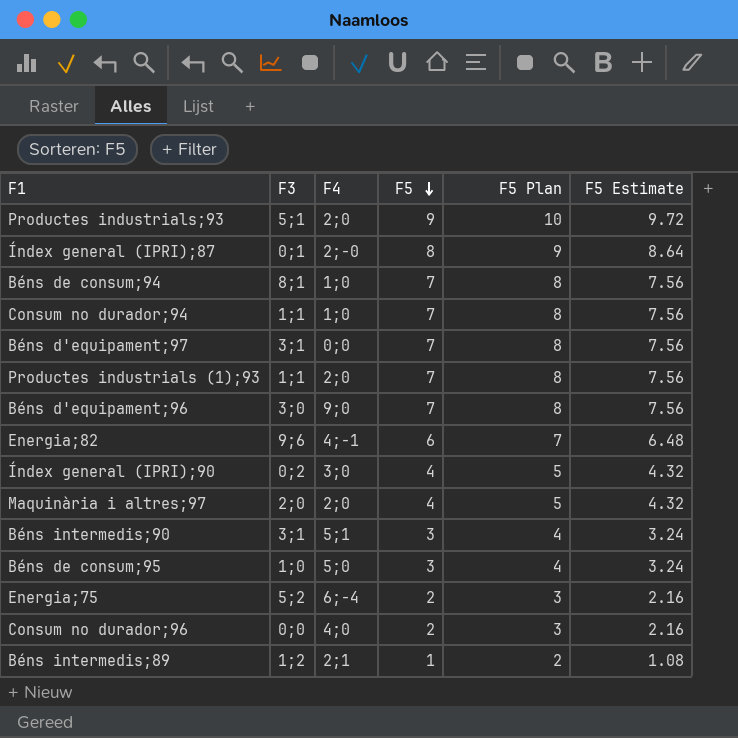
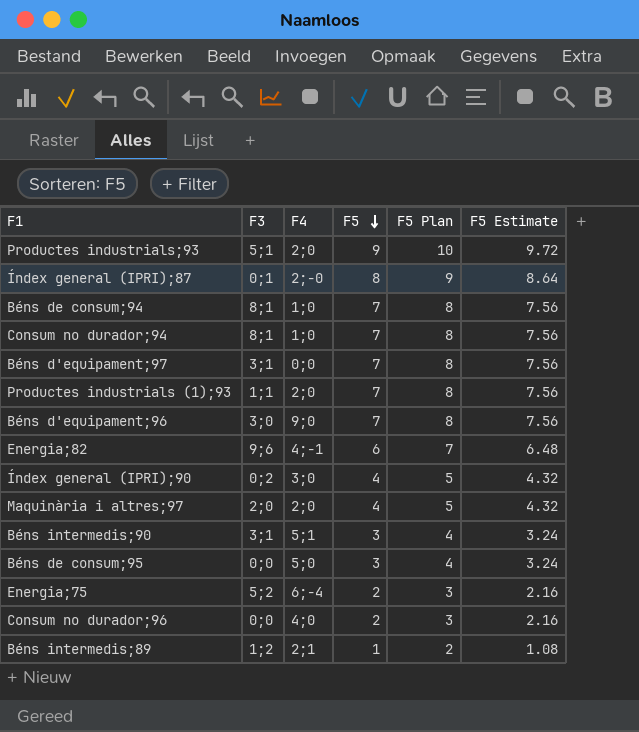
Consum no durador;94 | F3: 1;1 -> 8;1
Béns de consum;95 | F3: 1;0 -> 0;0

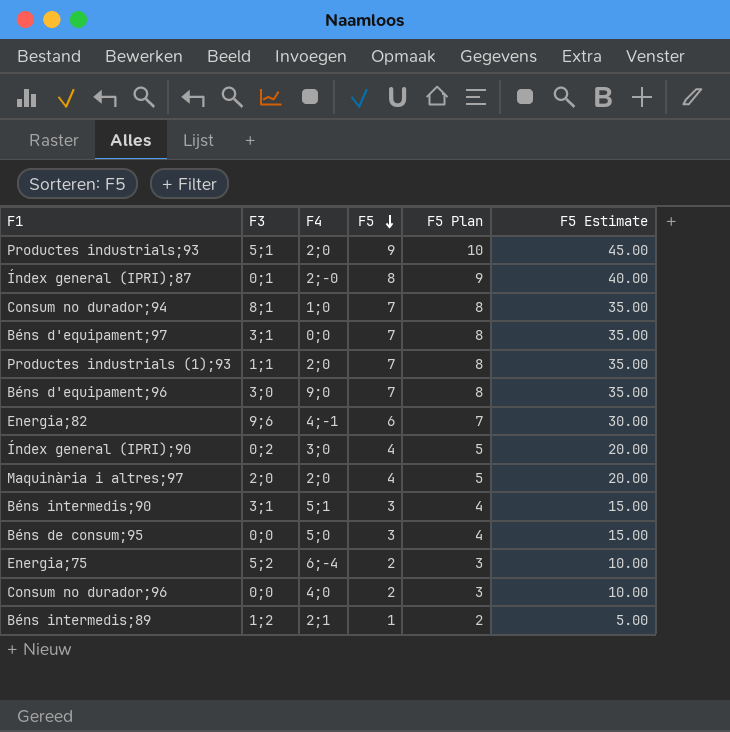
column F5 Estimate | formula: [F5] * 1.08 -> [F5] * 5
row Béns de consum;94: 8;1 | 1;0 | 7 | 8 | 7.56 -> none

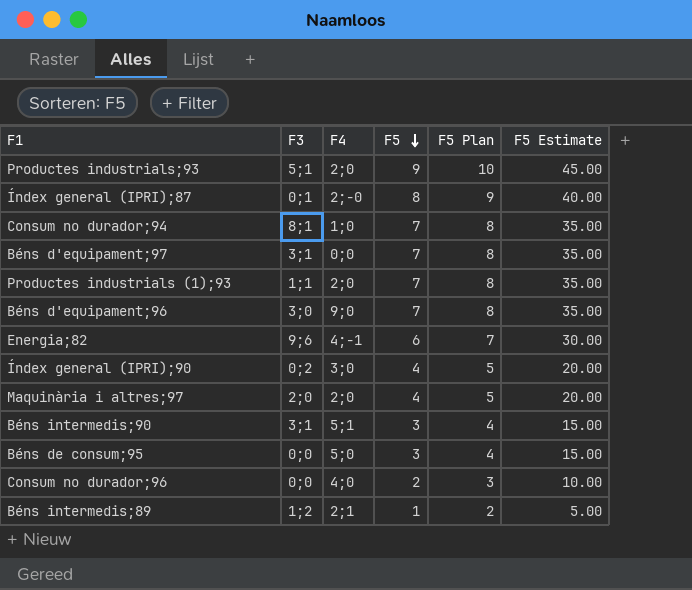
row Energia;75: 5;2 | 6;-4 | 2 | 3 | 10.00 -> none

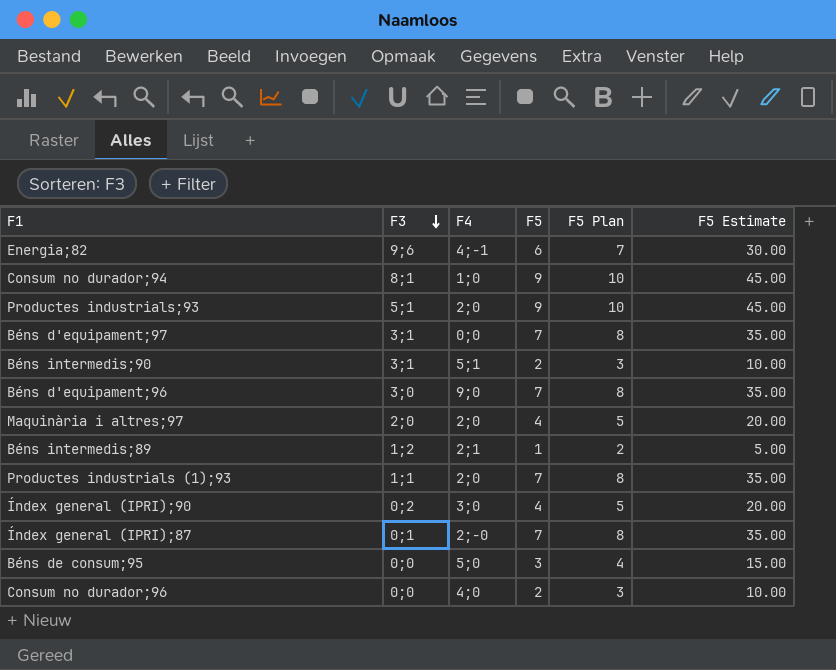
row order: F5 descending -> F3 descending
Consum no durador;94 | F5: 7 -> 9
Consum no durador;94 | F5 Plan: 8 -> 10
Consum no durador;94 | F5 Estimate: 35.00 -> 45.00
Béns intermedis;90 | F5: 3 -> 2
Béns intermedis;90 | F5 Plan: 4 -> 3
Béns intermedis;90 | F5 Estimate: 15.00 -> 10.00
Índex general (IPRI);87 | F5: 8 -> 7
Índex general (IPRI);87 | F5 Plan: 9 -> 8
Índex general (IPRI);87 | F5 Estimate: 40.00 -> 35.00

